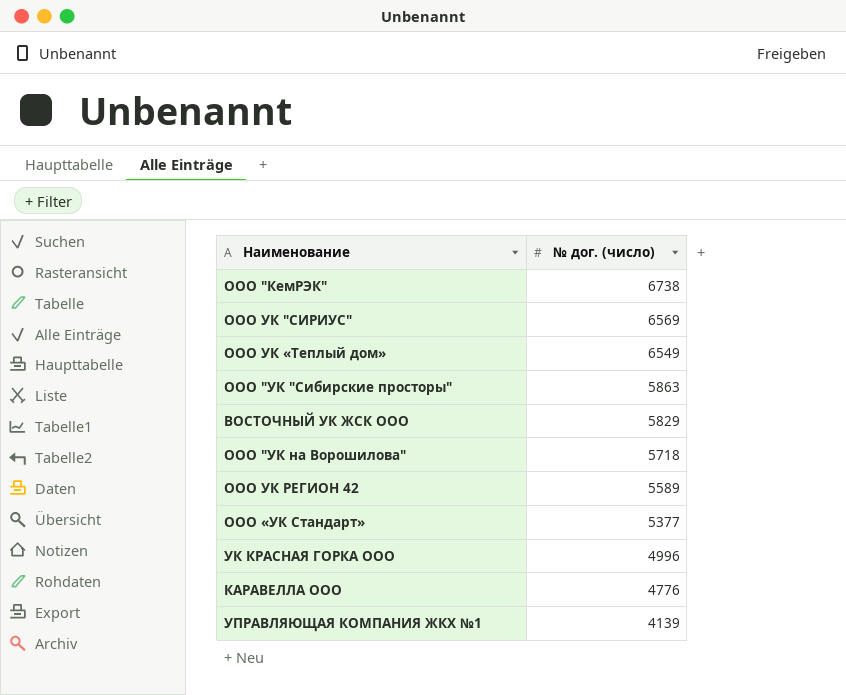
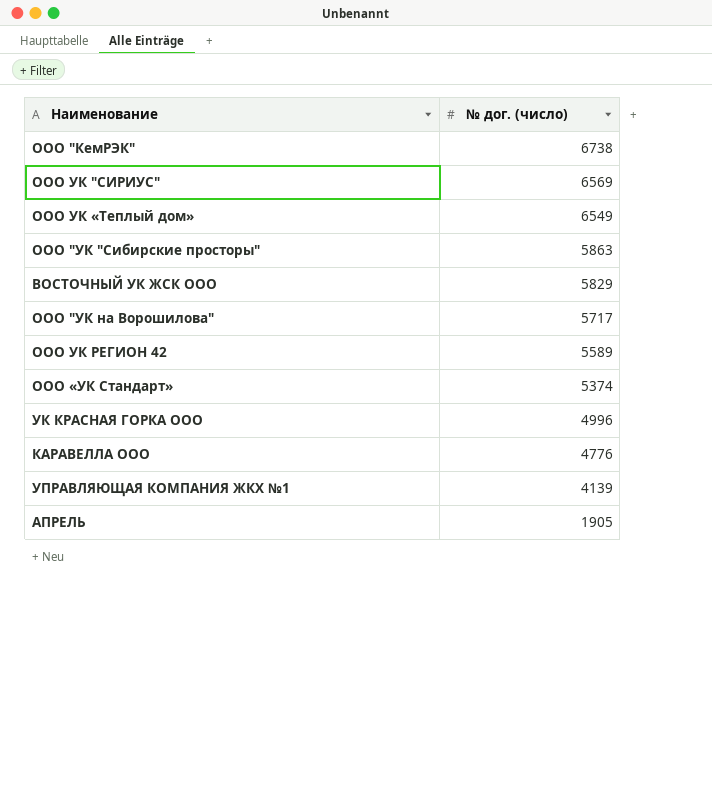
ООО "УК на Ворошилова" | № дог. (число): 5718 -> 5717
ООО «УК Стандарт» | № дог. (число): 5377 -> 5374
row АПРЕЛЬ: none -> 1905

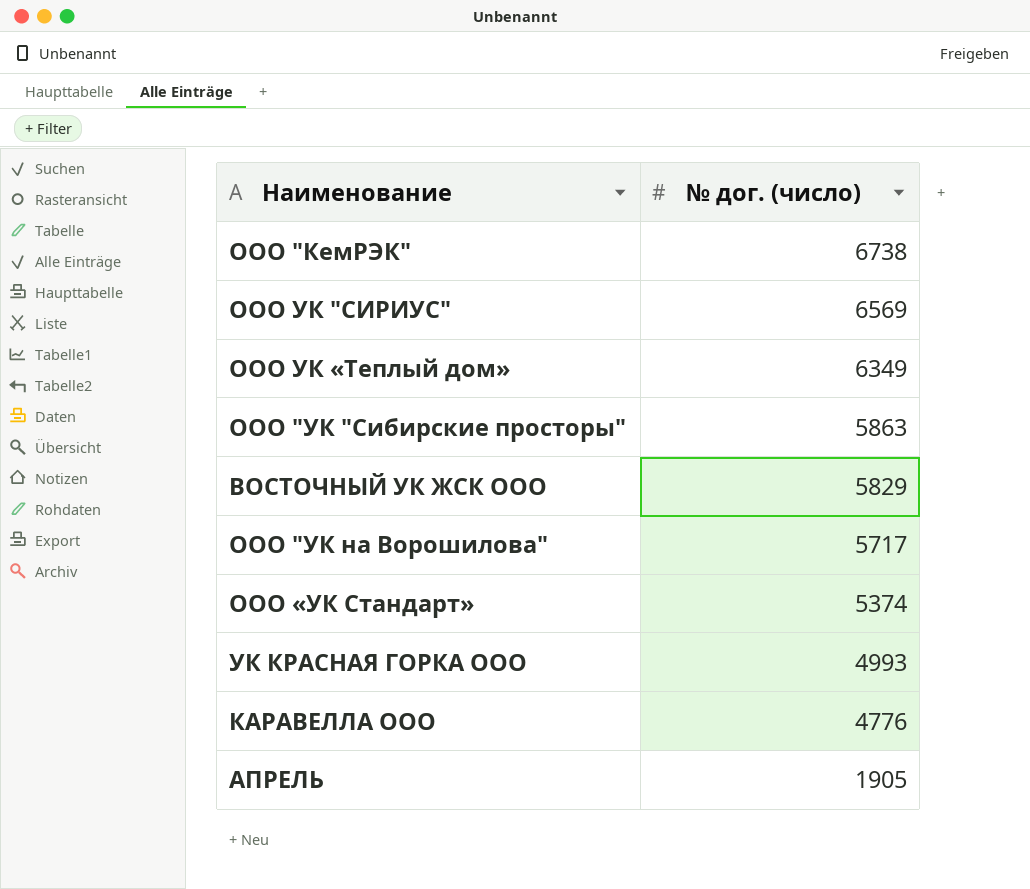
row ООО УК РЕГИОН 42: 5589 -> none
row УПРАВЛЯЮЩАЯ КОМПАНИЯ ЖКХ №1: 4139 -> none
ООО УК «Теплый дом» | № дог. (число): 6549 -> 6349
УК КРАСНАЯ ГОРКА ООО | № дог. (число): 4996 -> 4993

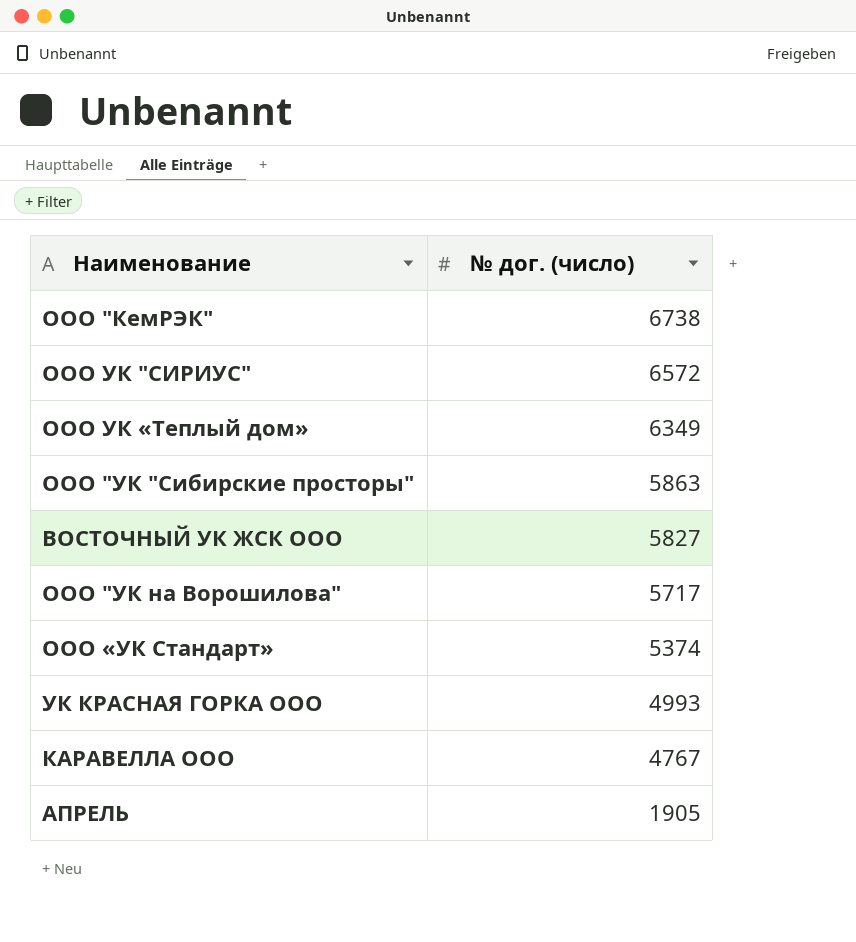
ООО УК "СИРИУС" | № дог. (число): 6569 -> 6572
ВОСТОЧНЫЙ УК ЖСК ООО | № дог. (число): 5829 -> 5827
КАРАВЕЛЛА ООО | № дог. (число): 4776 -> 4767

